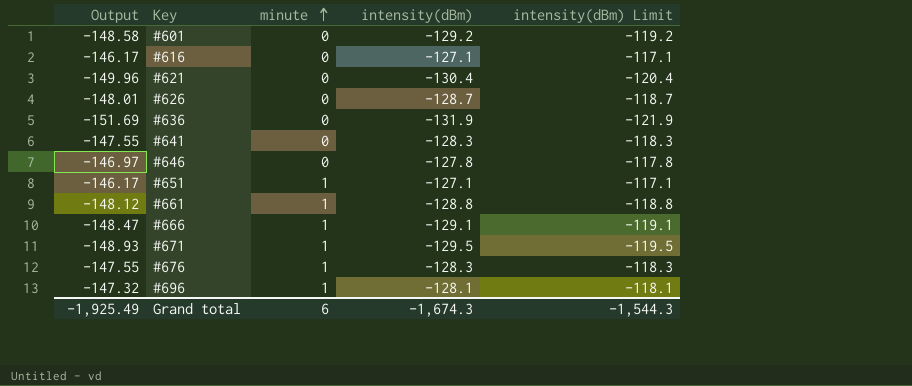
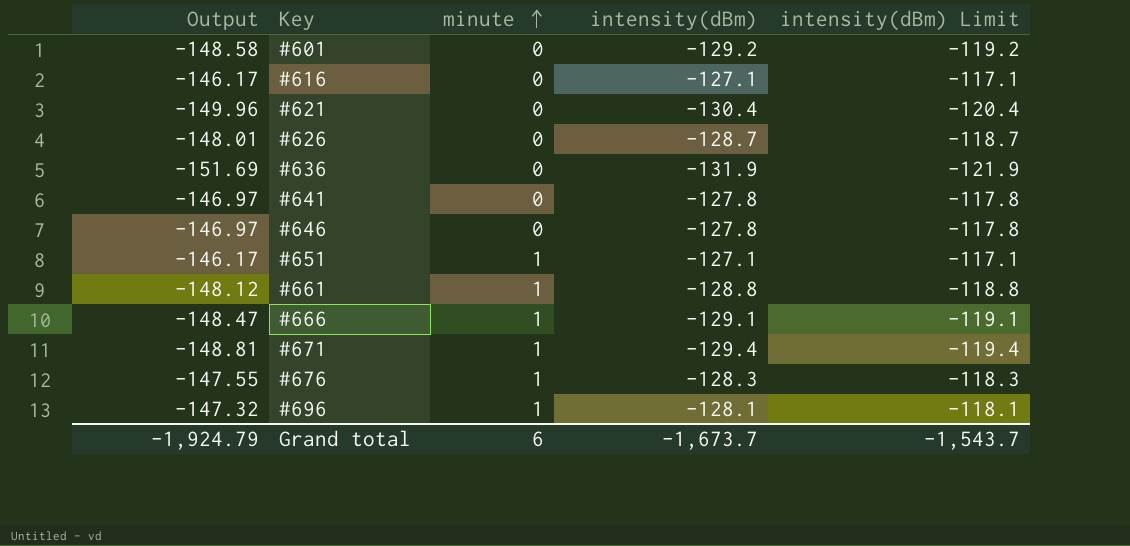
#641 | Output: -147.55 -> -146.97
#641 | intensity(dBm): -128.3 -> -127.8
#641 | intensity(dBm) Limit: -118.3 -> -117.8
#671 | Output: -148.93 -> -148.81
#671 | intensity(dBm): -129.5 -> -129.4
#671 | intensity(dBm) Limit: -119.5 -> -119.4
Grand total | Output: -1,925.49 -> -1,924.79
Grand total | intensity(dBm): -1,674.3 -> -1,673.7
Grand total | intensity(dBm) Limit: -1,544.3 -> -1,543.7

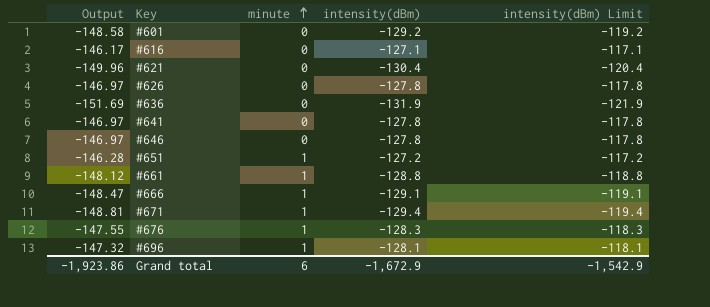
#626 | Output: -148.01 -> -146.97
#626 | intensity(dBm): -128.7 -> -127.8
#626 | intensity(dBm) Limit: -118.7 -> -117.8
#651 | Output: -146.17 -> -146.28
#651 | intensity(dBm): -127.1 -> -127.2
#651 | intensity(dBm) Limit: -117.1 -> -117.2
Grand total | Output: -1,924.79 -> -1,923.86
Grand total | intensity(dBm): -1,673.7 -> -1,672.9
Grand total | intensity(dBm) Limit: -1,543.7 -> -1,542.9

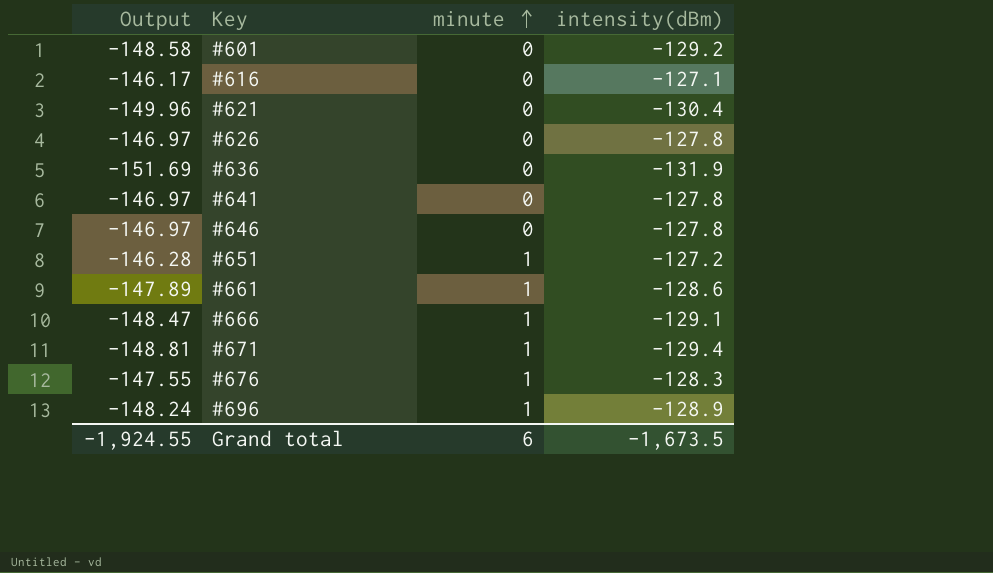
column intensity(dBm) Limit | formula: [intensity(dBm)] + 10 -> none
#661 | Output: -148.12 -> -147.89
#661 | intensity(dBm): -128.8 -> -128.6
#696 | Output: -147.32 -> -148.24
#696 | intensity(dBm): -128.1 -> -128.9
Grand total | Output: -1,923.86 -> -1,924.55
Grand total | intensity(dBm): -1,672.9 -> -1,673.5

